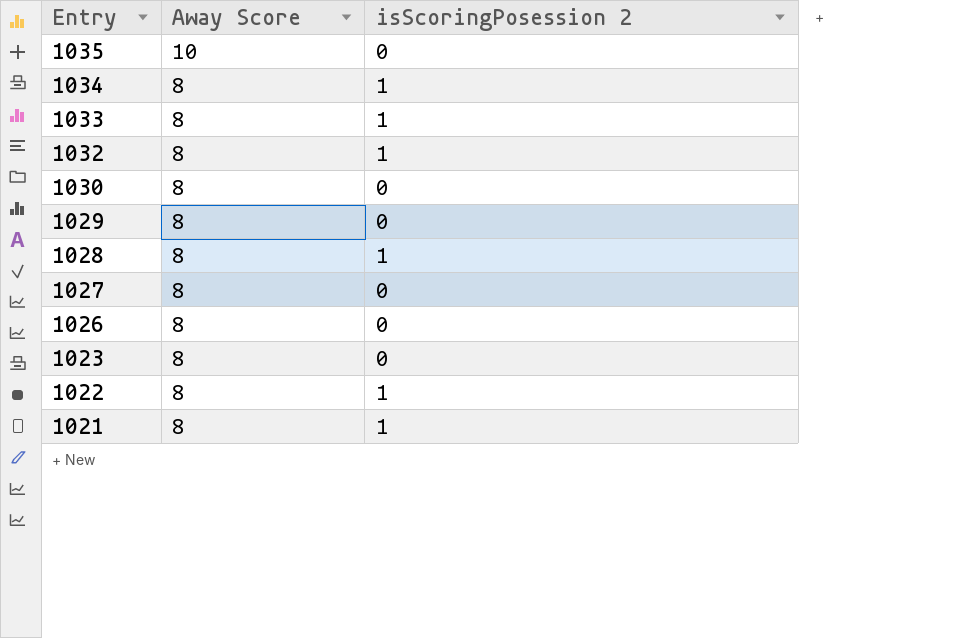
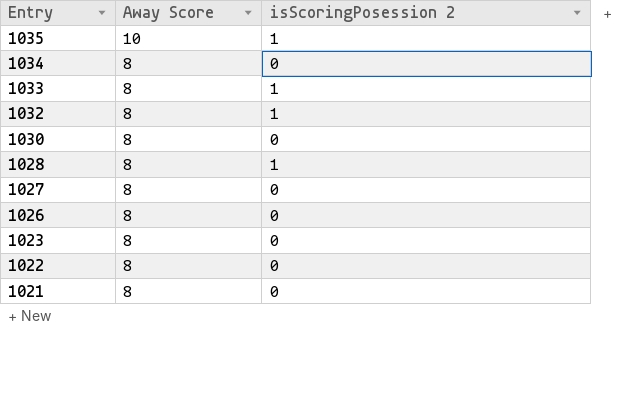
row 1029: 8 | 0 -> none
1035 | isScoringPosession 2: 0 -> 1
1034 | isScoringPosession 2: 1 -> 0
1022 | isScoringPosession 2: 1 -> 0
1021 | isScoringPosession 2: 1 -> 0

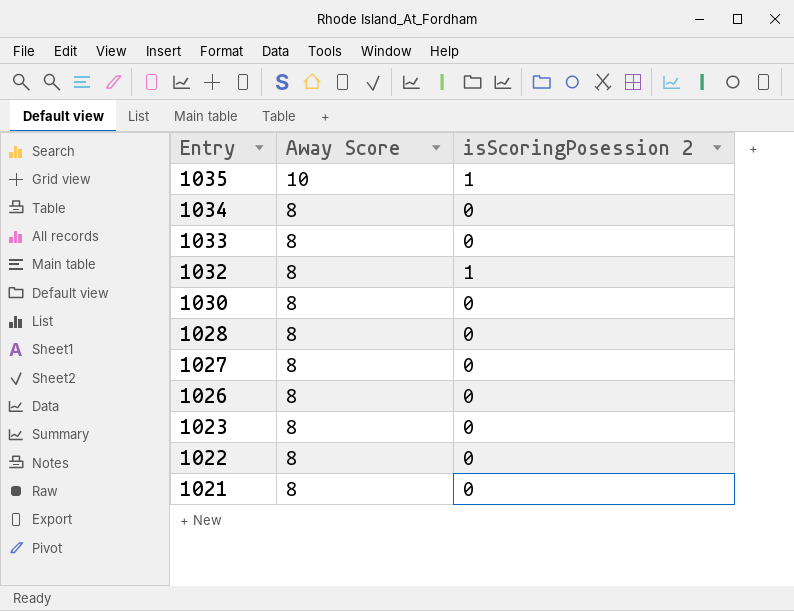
1033 | isScoringPosession 2: 1 -> 0
1028 | isScoringPosession 2: 1 -> 0

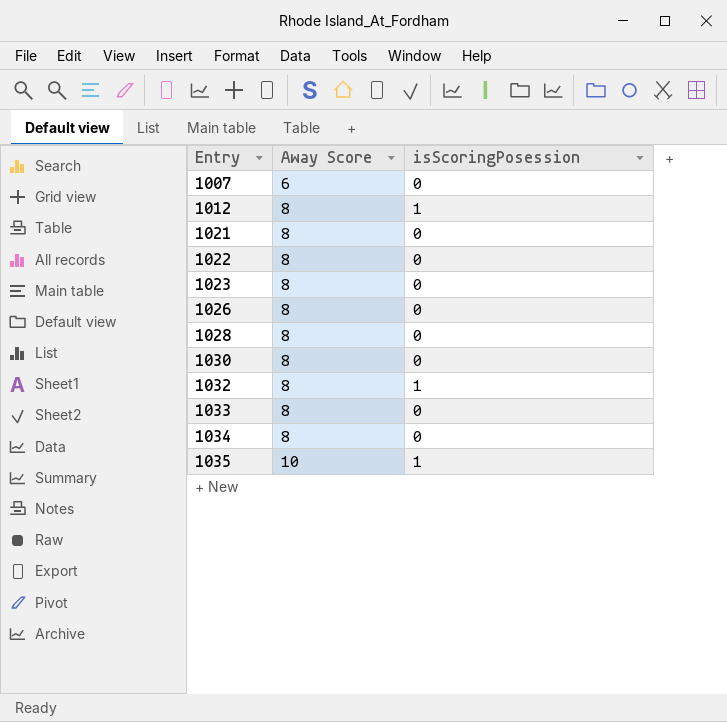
row order: Entry descending -> Entry ascending
column name: isScoringPosession 2 -> isScoringPosession
row 1027: 8 | 0 -> none
row 1007: none -> 6 | 0
row 1012: none -> 8 | 1

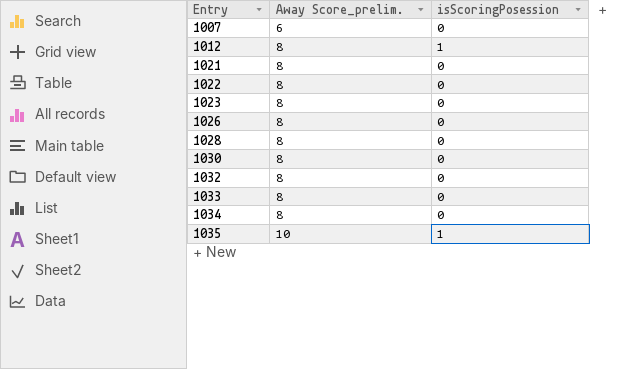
column name: Away Score -> Away Score_prelim.
1032 | isScoringPosession: 1 -> 0

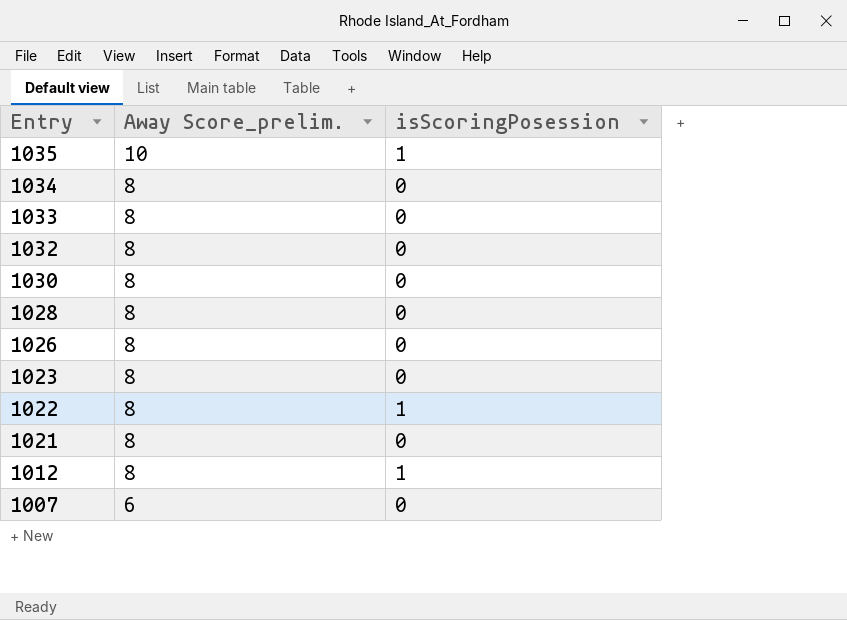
row order: Entry ascending -> Entry descending
1022 | isScoringPosession: 0 -> 1

